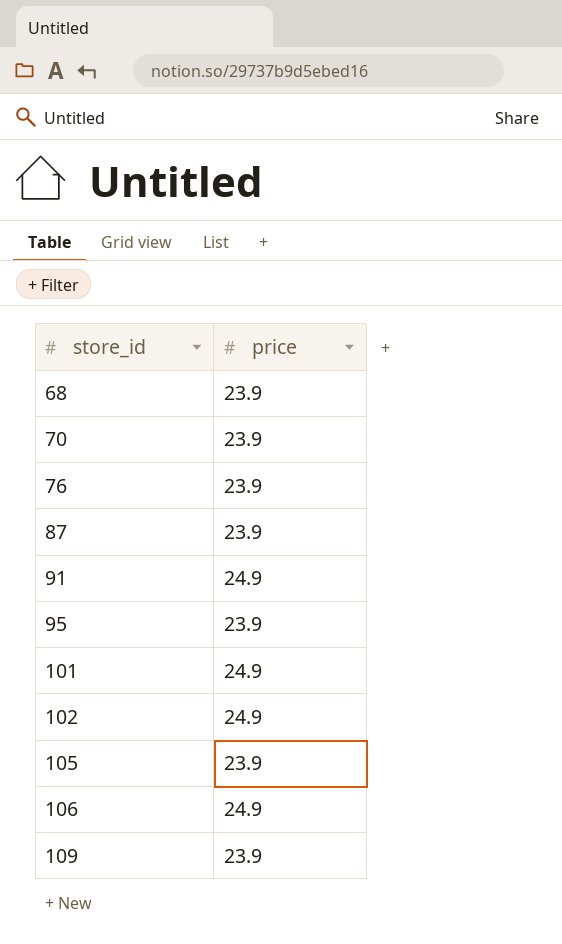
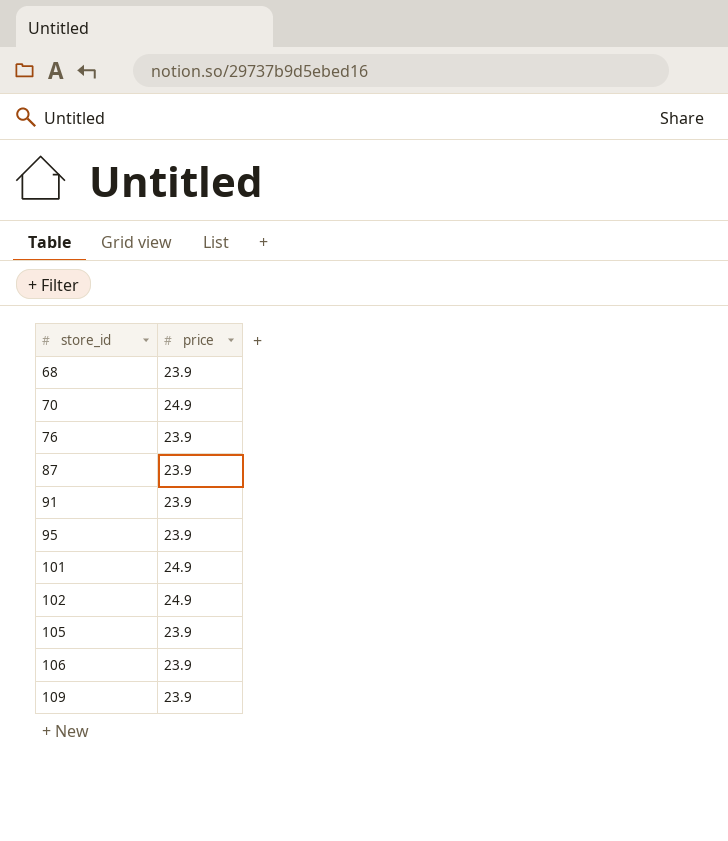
70 | price: 23.9 -> 24.9
91 | price: 24.9 -> 23.9
106 | price: 24.9 -> 23.9

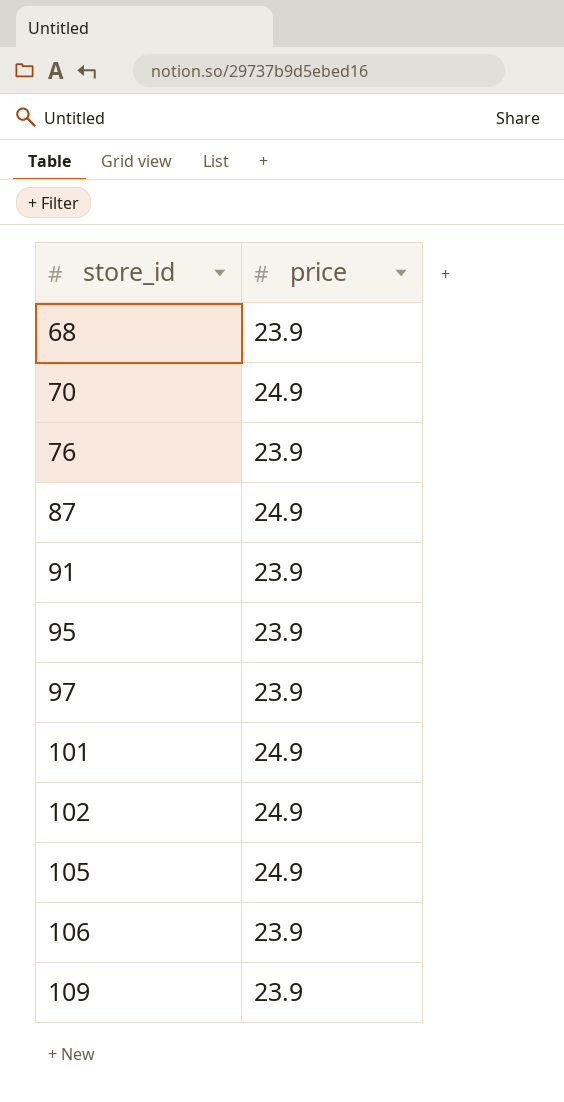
87 | price: 23.9 -> 24.9
row 97: none -> 23.9
105 | price: 23.9 -> 24.9

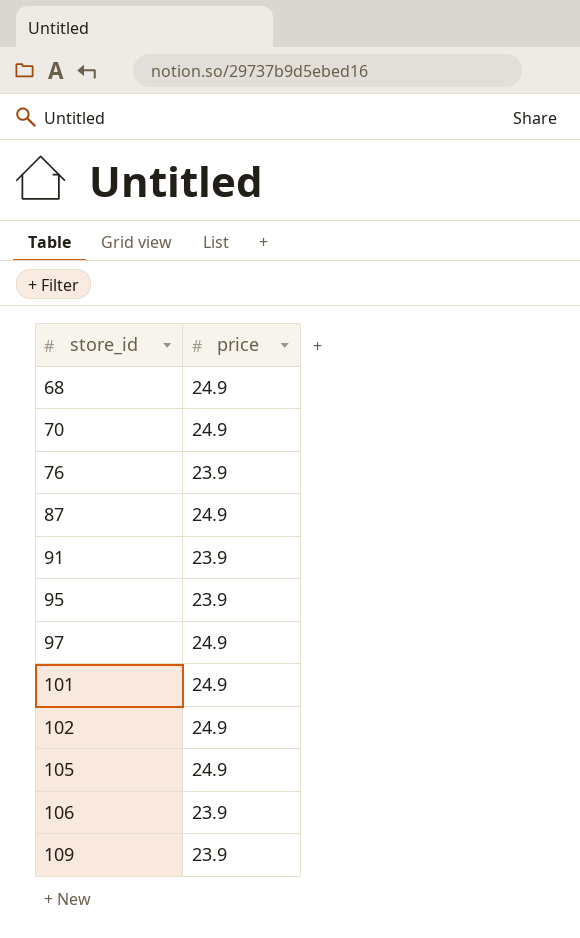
68 | price: 23.9 -> 24.9
97 | price: 23.9 -> 24.9

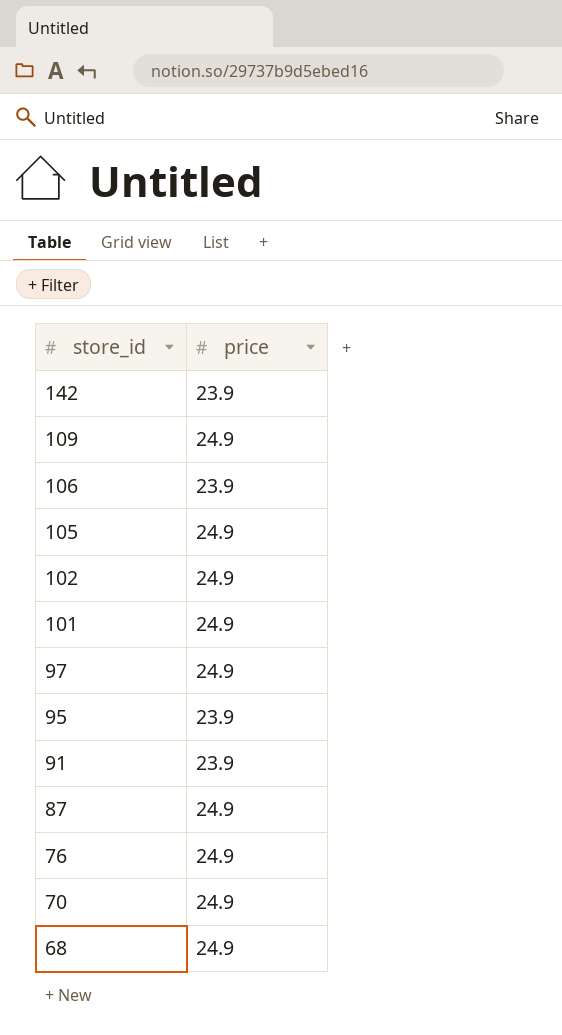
row order: store_id ascending -> store_id descending
row 142: none -> 23.9
109 | price: 23.9 -> 24.9
76 | price: 23.9 -> 24.9

